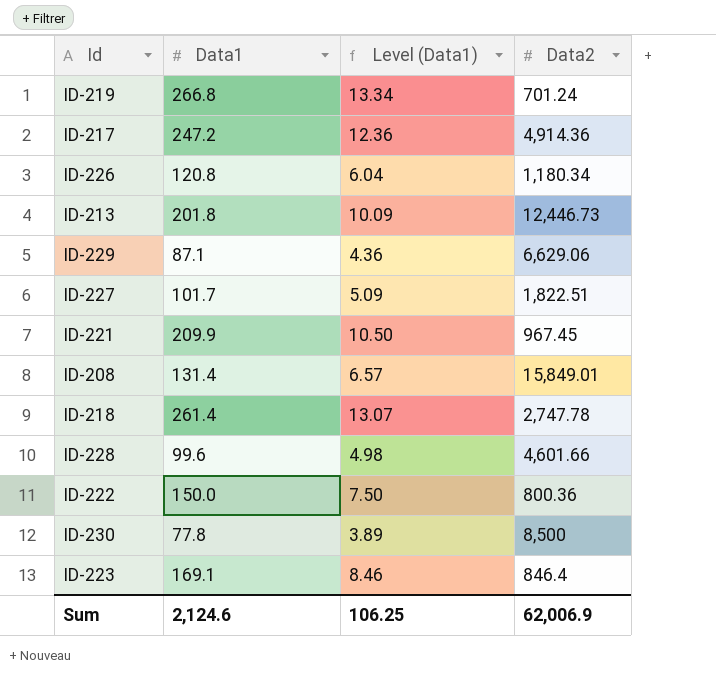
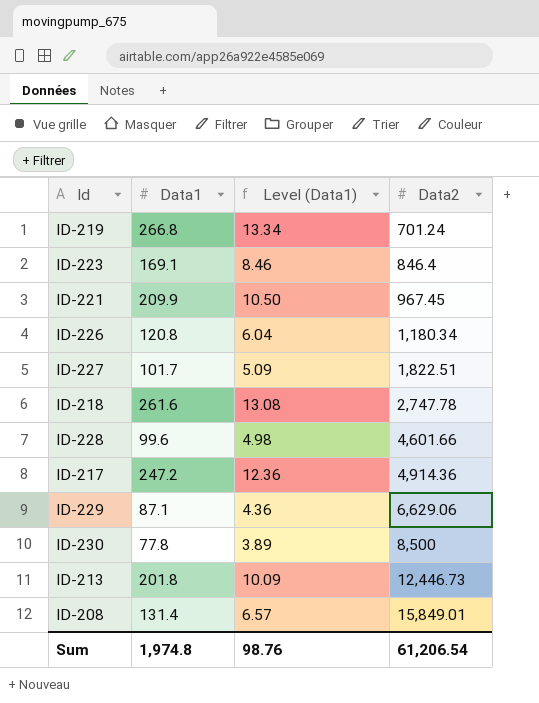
row order: none -> Data2 ascending
row ID-222: 150.0 | 7.50 | 800.36 -> none
ID-218 | Data1: 261.4 -> 261.6
ID-218 | Level (Data1): 13.07 -> 13.08
Sum | Data1: 2,124.6 -> 1,974.8
Sum | Level (Data1): 106.25 -> 98.76
Sum | Data2: 62,006.9 -> 61,206.54

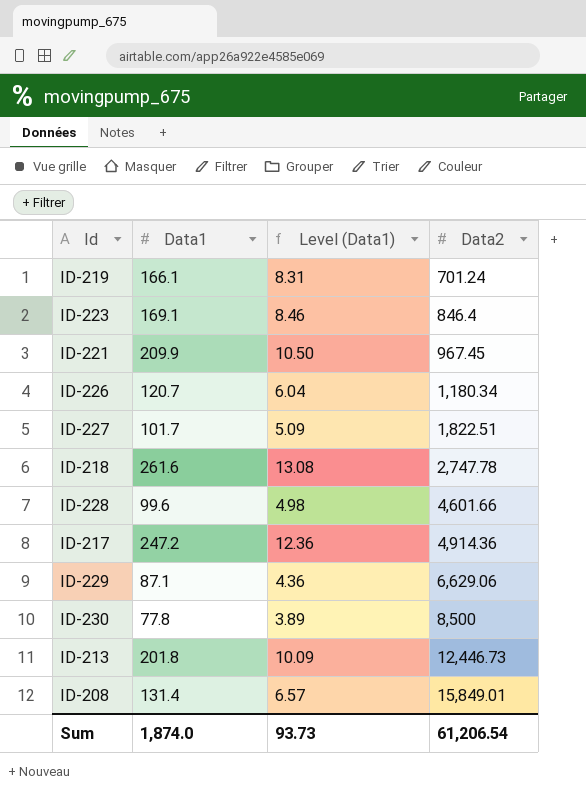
ID-219 | Data1: 266.8 -> 166.1
ID-219 | Level (Data1): 13.34 -> 8.31
ID-226 | Data1: 120.8 -> 120.7
Sum | Data1: 1,974.8 -> 1,874.0
Sum | Level (Data1): 98.76 -> 93.73

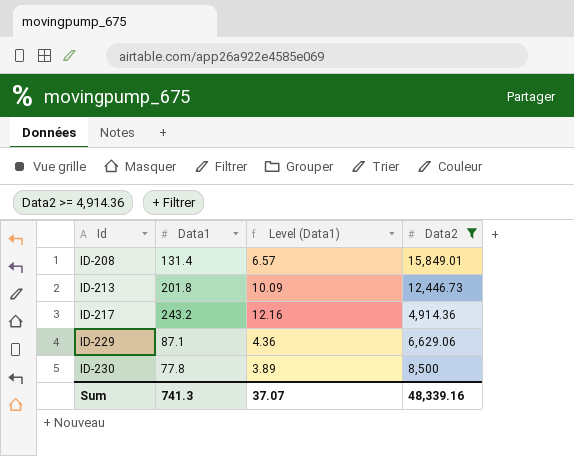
filter: none -> Data2 >= 4,914.36
row order: Data2 ascending -> Id ascending
ID-217 | Data1: 247.2 -> 243.2
ID-217 | Level (Data1): 12.36 -> 12.16
Sum | Data1: 1,874.0 -> 741.3
Sum | Level (Data1): 93.73 -> 37.07
Sum | Data2: 61,206.54 -> 48,339.16

